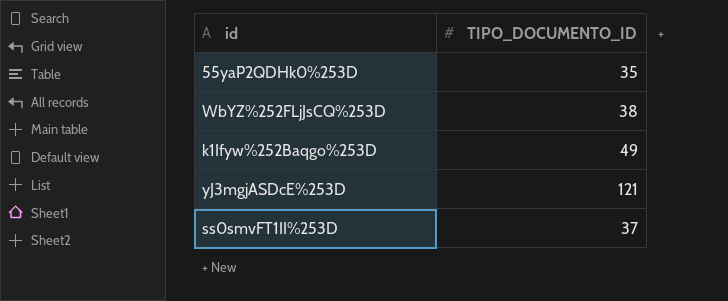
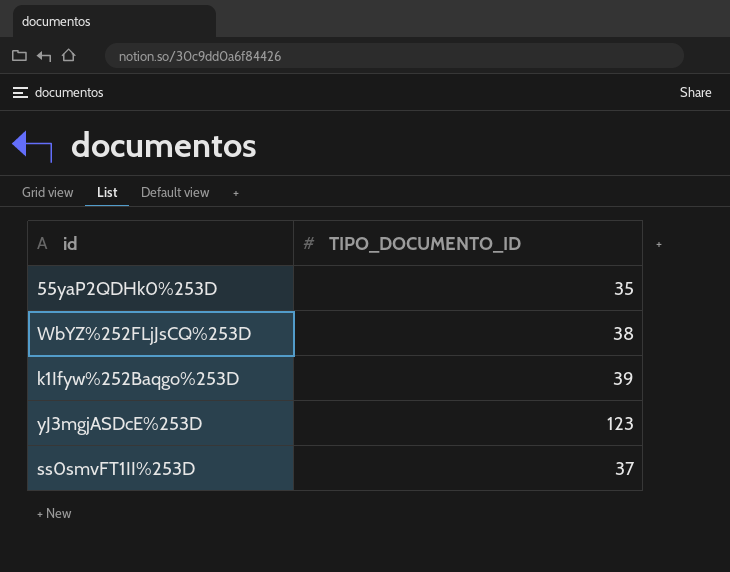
k1Ifyw%252Baqgo%253D | TIPO_DOCUMENTO_ID: 49 -> 39
yJ3mgjASDcE%253D | TIPO_DOCUMENTO_ID: 121 -> 123

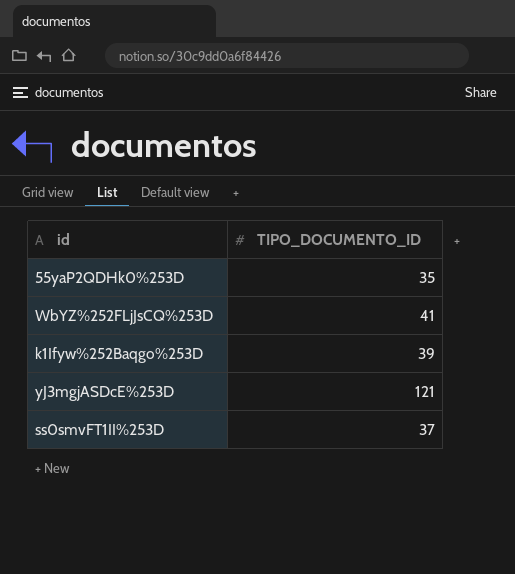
WbYZ%252FLjJsCQ%253D | TIPO_DOCUMENTO_ID: 38 -> 41
yJ3mgjASDcE%253D | TIPO_DOCUMENTO_ID: 123 -> 121

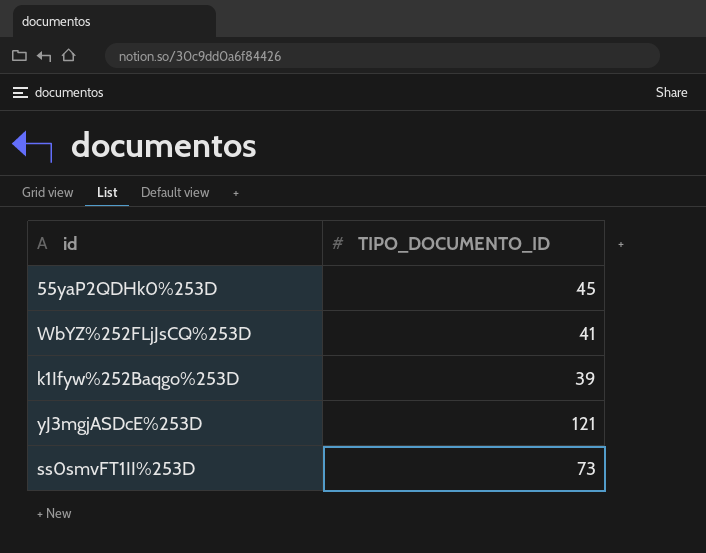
55yaP2QDHk0%253D | TIPO_DOCUMENTO_ID: 35 -> 45
ss0smvFT1II%253D | TIPO_DOCUMENTO_ID: 37 -> 73

